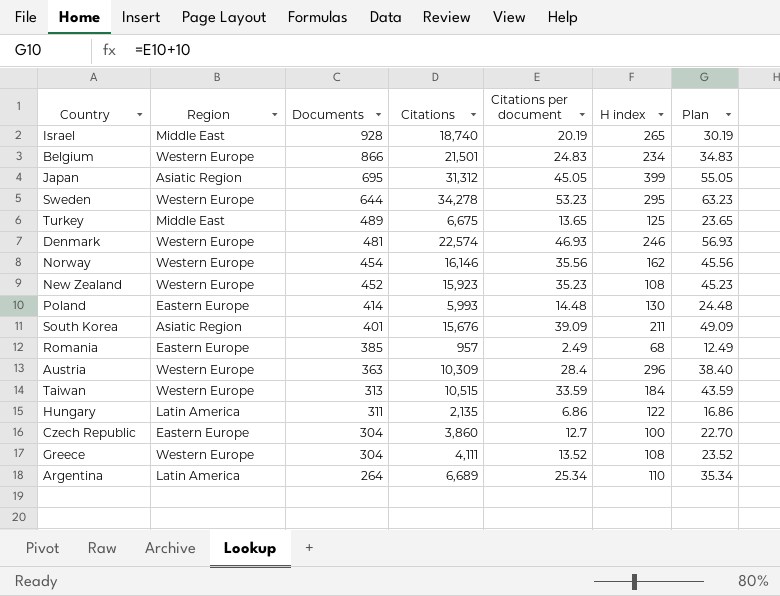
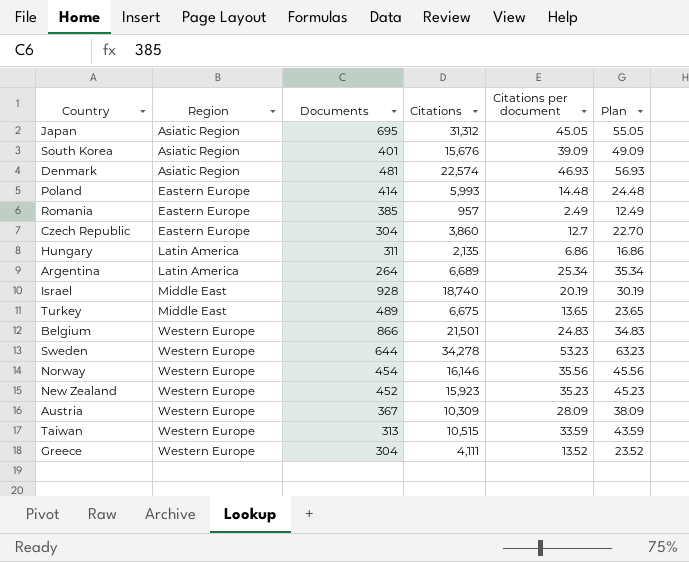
row order: Documents descending -> Region ascending
column H index | position: 6 -> none
Denmark | Region: Western Europe -> Asiatic Region
Austria | Documents: 363 -> 367
Austria | Citations per document: 28.4 -> 28.09
Austria | Plan: 38.40 -> 38.09

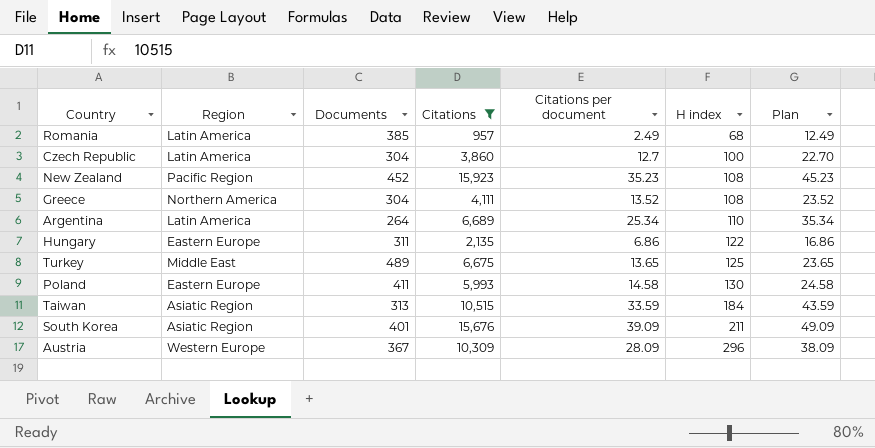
filter: none -> Citations <= 15,923
row order: Region ascending -> H index ascending
column H index | position: none -> 6
Romania | Region: Eastern Europe -> Latin America
Czech Republic | Region: Eastern Europe -> Latin America
New Zealand | Region: Western Europe -> Pacific Region
Greece | Region: Western Europe -> Northern America
Hungary | Region: Latin America -> Eastern Europe
Poland | Documents: 414 -> 411
Poland | Citations per document: 14.48 -> 14.58
Poland | Plan: 24.48 -> 24.58
Taiwan | Region: Western Europe -> Asiatic Region

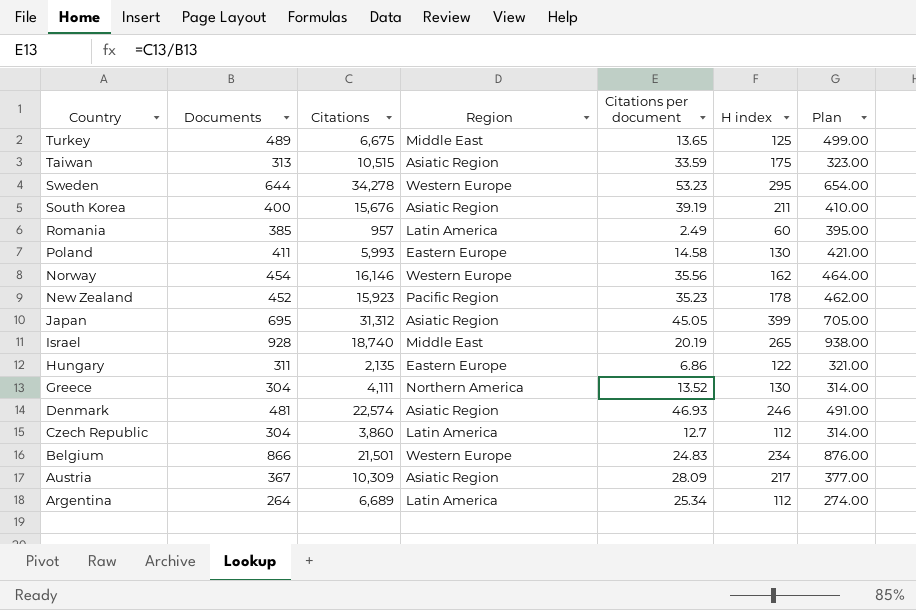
filter: Citations <= 15,923 -> none
row order: H index ascending -> Country descending
column Region | position: 2 -> 4
column Plan | formula: [Citations per document] + 10 -> [Documents] + 10
Taiwan | H index: 184 -> 175
South Korea | Documents: 401 -> 400
South Korea | Citations per document: 39.09 -> 39.19
Romania | H index: 68 -> 60
New Zealand | H index: 108 -> 178
Greece | H index: 108 -> 130
Czech Republic | H index: 100 -> 112
Austria | Region: Western Europe -> Asiatic Region
Austria | H index: 296 -> 217
Argentina | H index: 110 -> 112

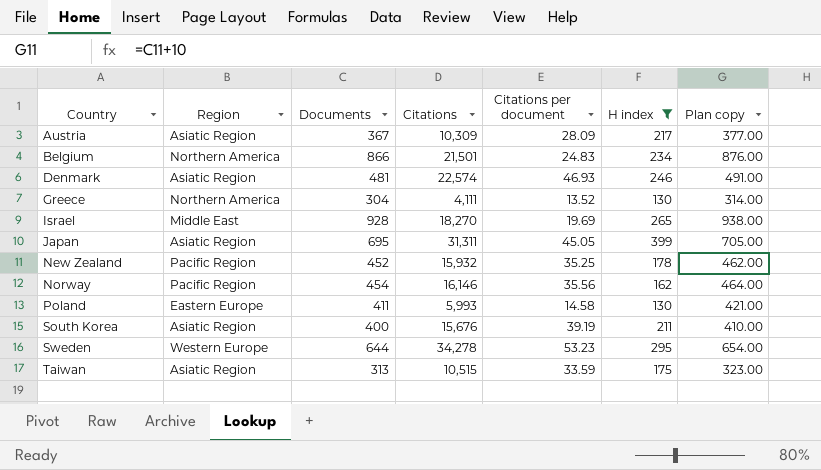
filter: none -> H index >= 130
row order: Country descending -> Country ascending
column Region | position: 4 -> 2
column name: Plan -> Plan copy
Belgium | Region: Western Europe -> Northern America
Israel | Citations: 18,740 -> 18,270
Israel | Citations per document: 20.19 -> 19.69
Japan | Citations: 31,312 -> 31,311
New Zealand | Citations: 15,923 -> 15,932
New Zealand | Citations per document: 35.23 -> 35.25
Norway | Region: Western Europe -> Pacific Region

